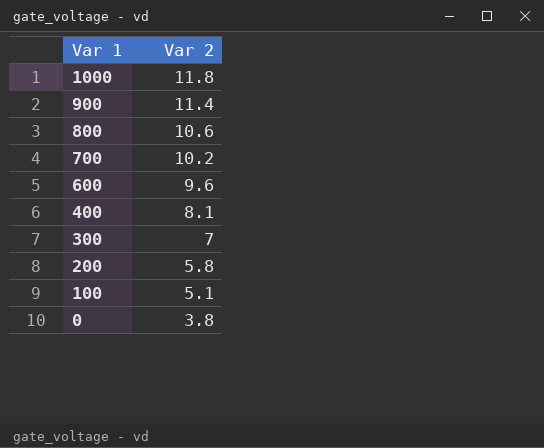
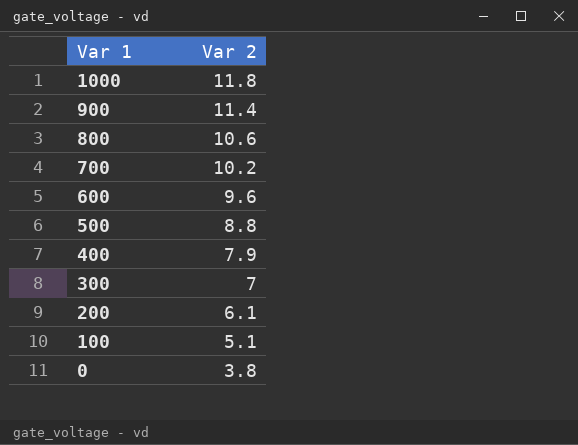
row 500: none -> 8.8
400 | Var 2: 8.1 -> 7.9
200 | Var 2: 5.8 -> 6.1

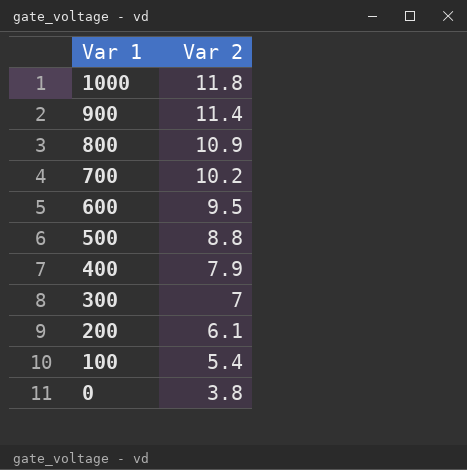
800 | Var 2: 10.6 -> 10.9
600 | Var 2: 9.6 -> 9.5
100 | Var 2: 5.1 -> 5.4

